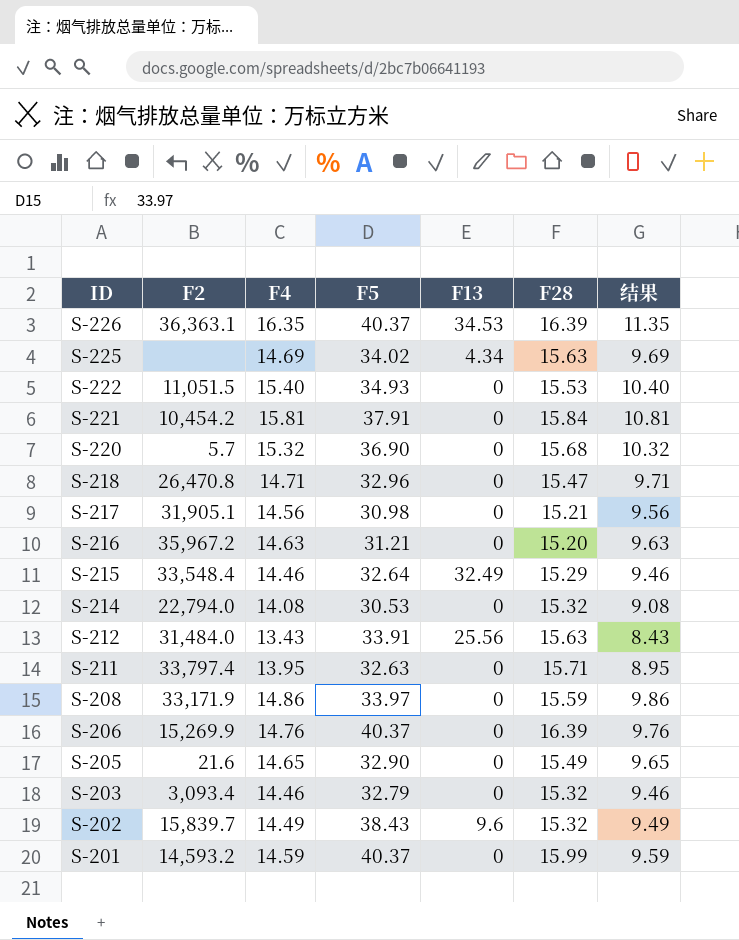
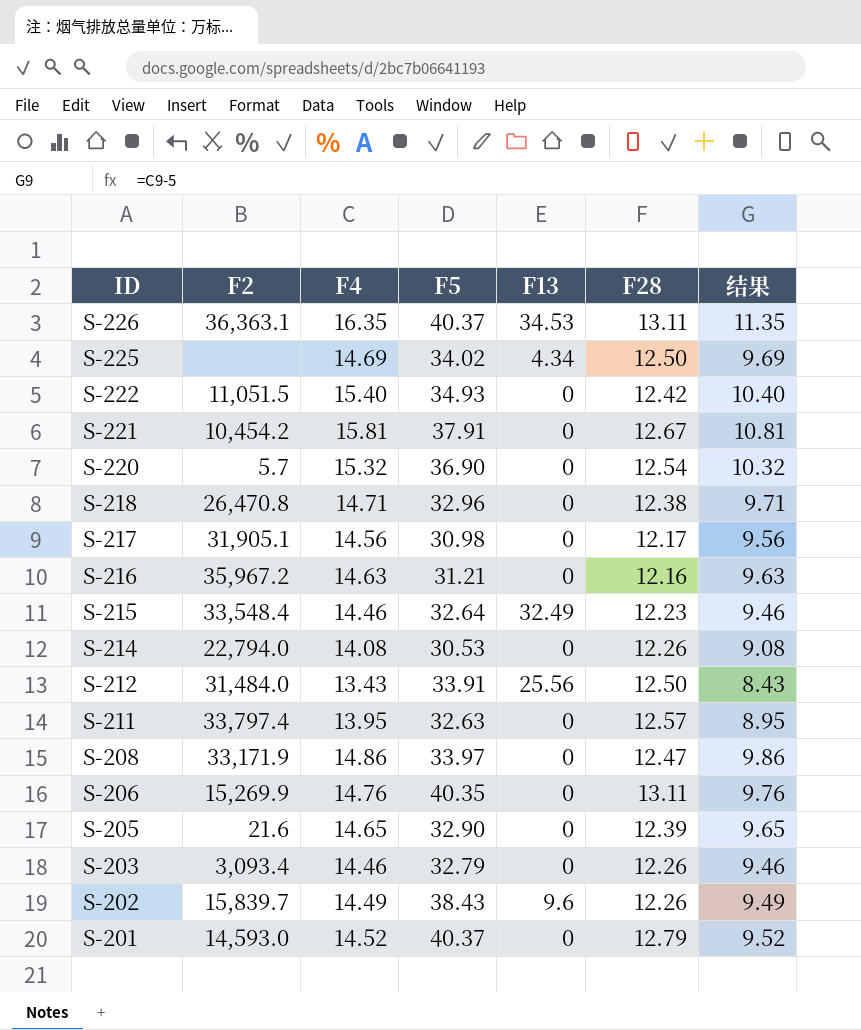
S-226 | F28: 16.39 -> 13.11
S-225 | F28: 15.63 -> 12.50
S-222 | F28: 15.53 -> 12.42
S-221 | F28: 15.84 -> 12.67
S-220 | F28: 15.68 -> 12.54
S-218 | F28: 15.47 -> 12.38
S-217 | F28: 15.21 -> 12.17
S-216 | F28: 15.20 -> 12.16
S-215 | F28: 15.29 -> 12.23
S-214 | F28: 15.32 -> 12.26
S-212 | F28: 15.63 -> 12.50
S-211 | F28: 15.71 -> 12.57
S-208 | F28: 15.59 -> 12.47
S-206 | F5: 40.37 -> 40.35
S-206 | F28: 16.39 -> 13.11
S-205 | F28: 15.49 -> 12.39
S-203 | F28: 15.32 -> 12.26
S-202 | F28: 15.32 -> 12.26
S-201 | F2: 14,593.2 -> 14,593.0
S-201 | F4: 14.59 -> 14.52
S-201 | F28: 15.99 -> 12.79
S-201 | 结果: 9.59 -> 9.52

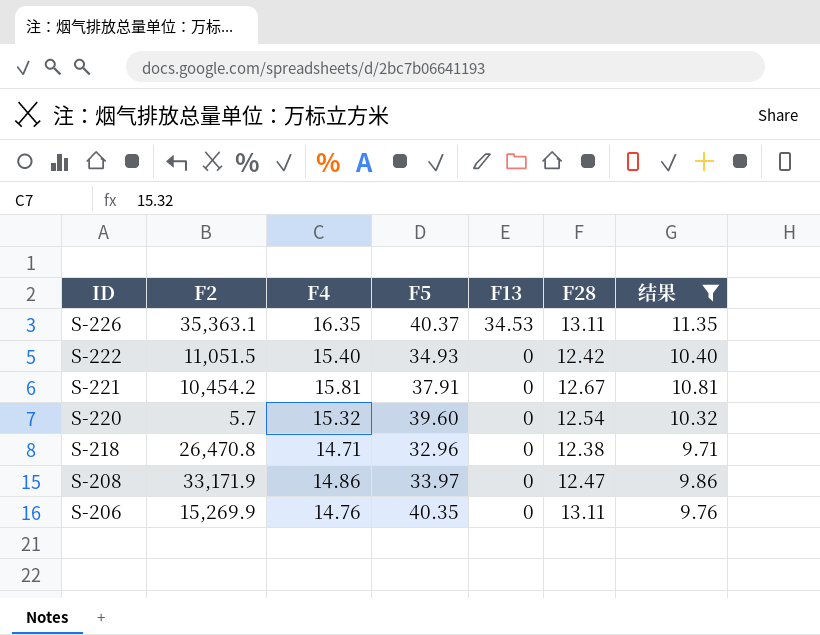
filter: none -> 结果 >= 9.71
S-226 | F2: 36,363.1 -> 35,363.1
S-220 | F5: 36.90 -> 39.60

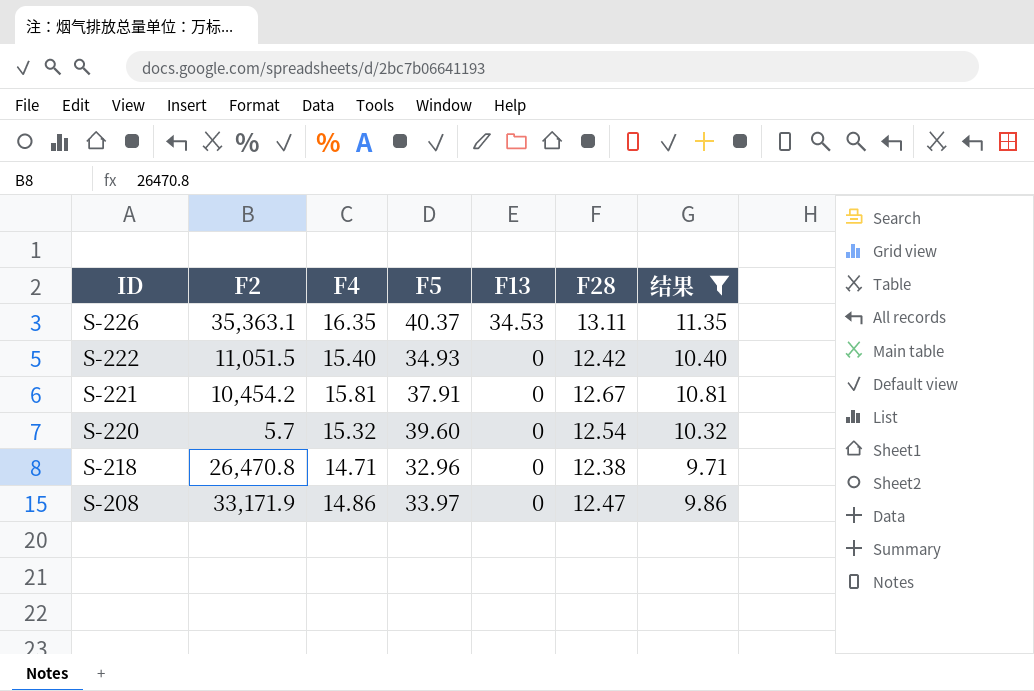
row S-206: 15,269.9 | 14.76 | 40.35 | 0 | 13.11 | 9.76 -> none

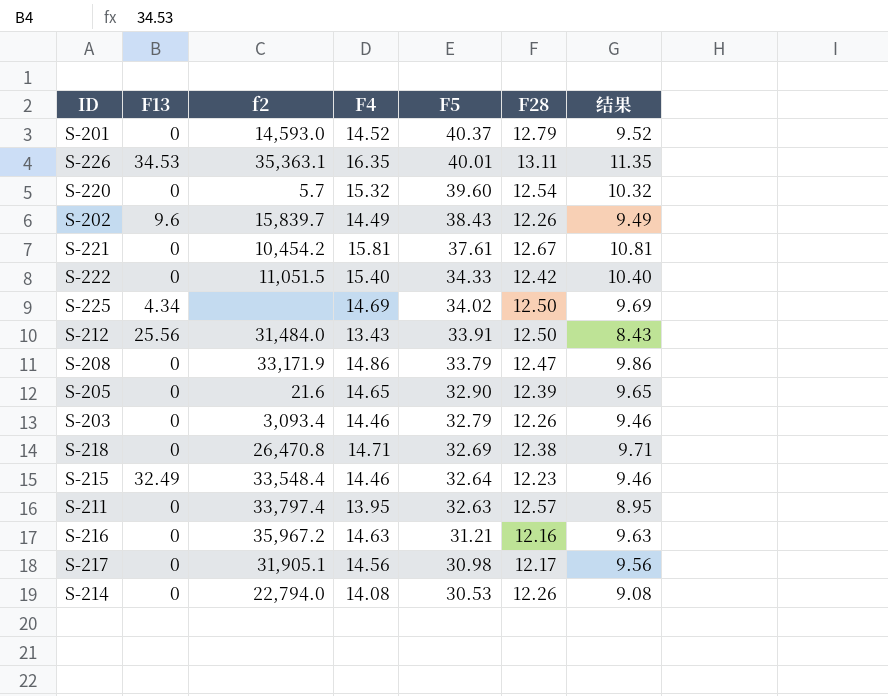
filter: 结果 >= 9.71 -> none
row order: ID descending -> F5 descending
column F13 | position: 5 -> 2
column name: F2 -> f2
S-226 | F5: 40.37 -> 40.01
S-221 | F5: 37.91 -> 37.61
S-222 | F5: 34.93 -> 34.33
S-208 | F5: 33.97 -> 33.79
S-218 | F5: 32.96 -> 32.69

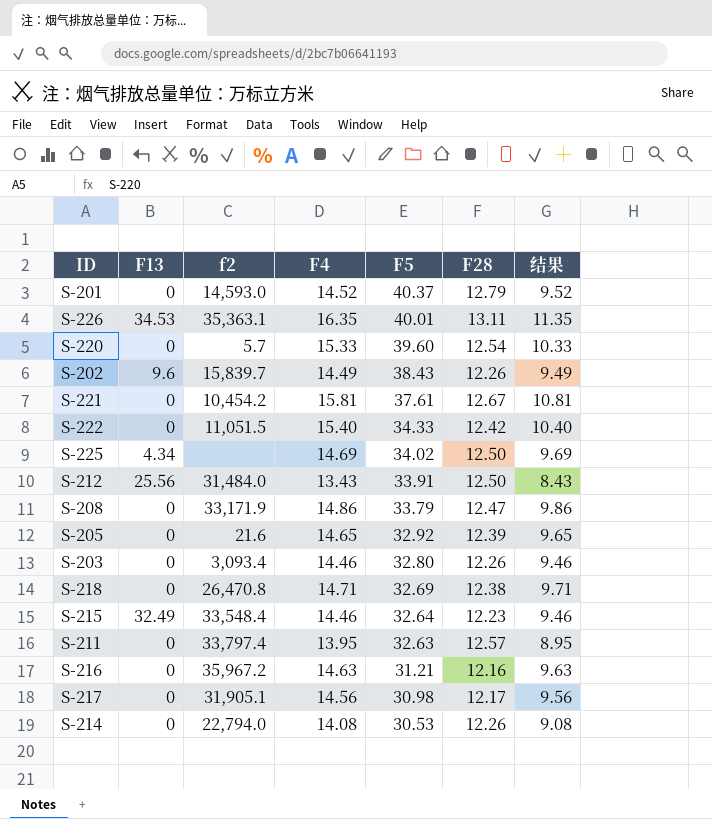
S-220 | F4: 15.32 -> 15.33
S-220 | 结果: 10.32 -> 10.33
S-205 | F5: 32.90 -> 32.92
S-203 | F5: 32.79 -> 32.80

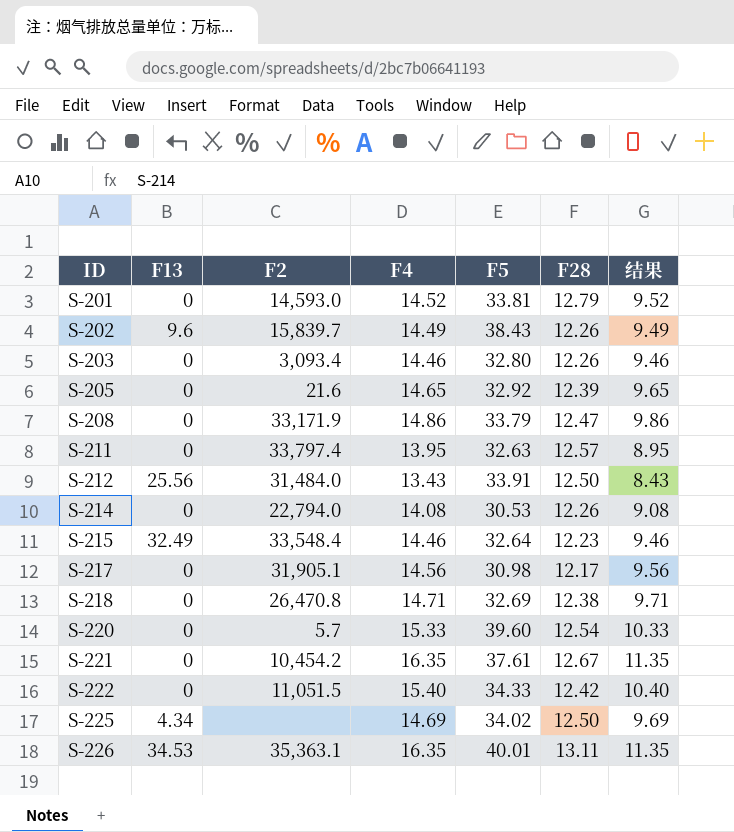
row order: F5 descending -> ID ascending
column name: f2 -> F2
row S-216: 0 | 35,967.2 | 14.63 | 31.21 | 12.16 | 9.63 -> none
S-201 | F5: 40.37 -> 33.81
S-221 | F4: 15.81 -> 16.35
S-221 | 结果: 10.81 -> 11.35

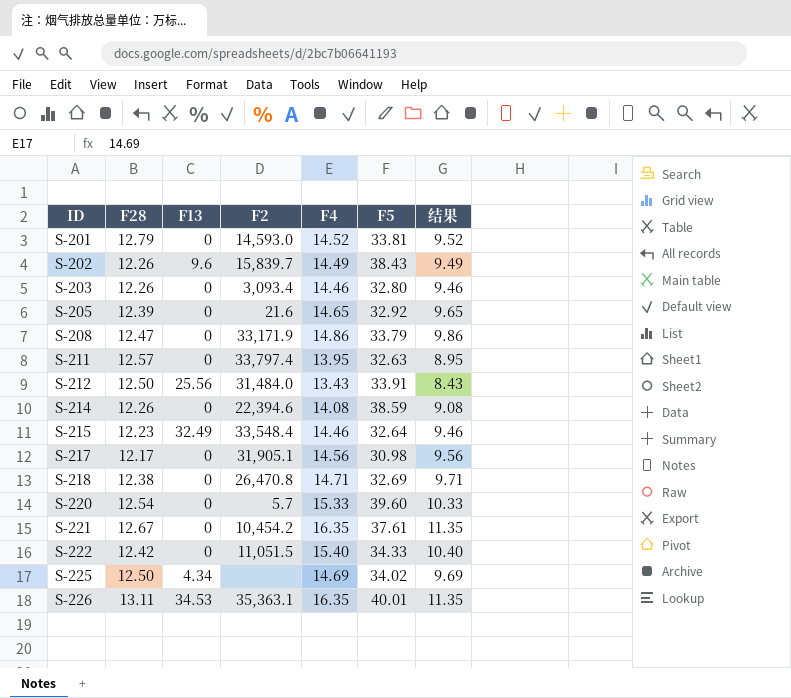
column F28 | position: 6 -> 2
S-214 | F2: 22,794.0 -> 22,394.6
S-214 | F5: 30.53 -> 38.59

